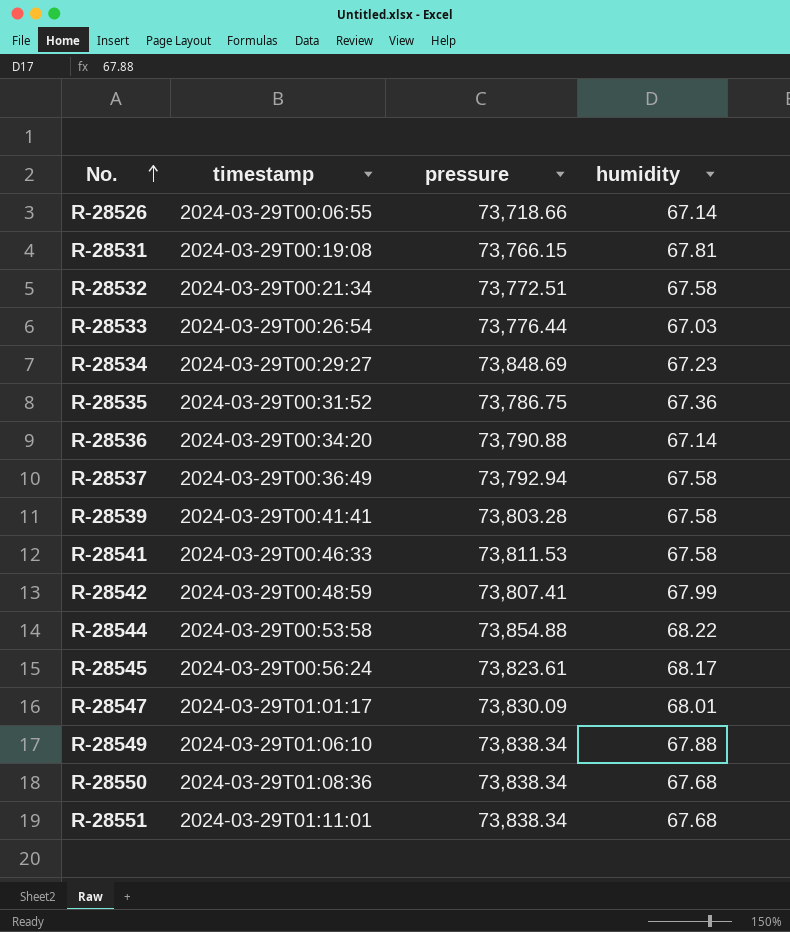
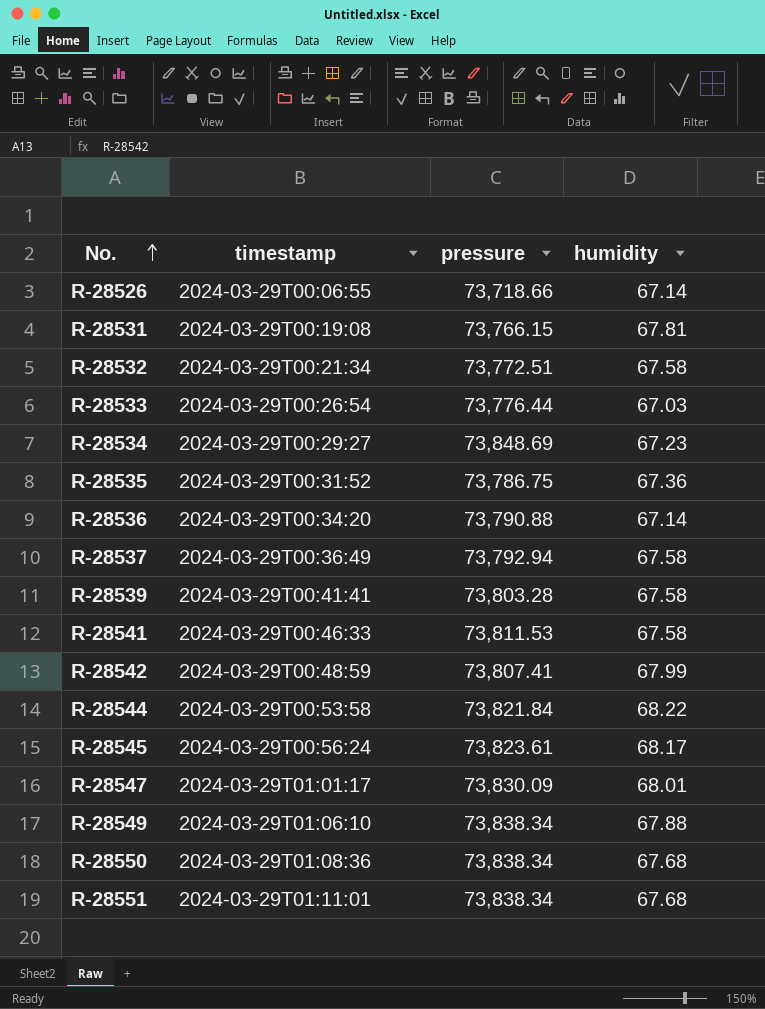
R-28544 | pressure: 73,854.88 -> 73,821.84

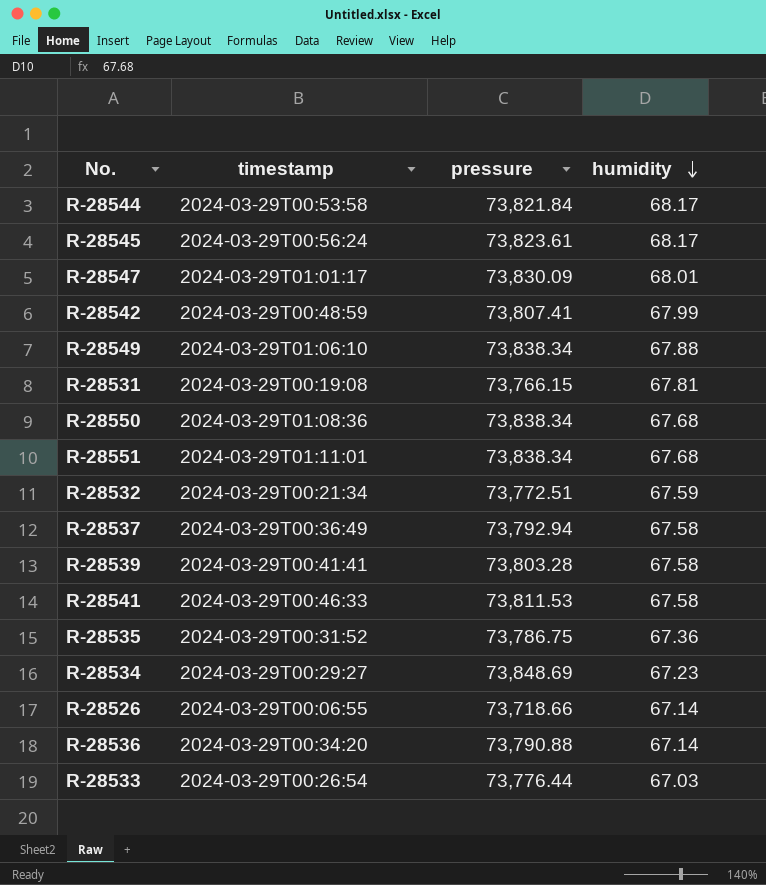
row order: No. ascending -> humidity descending
R-28544 | humidity: 68.22 -> 68.17
R-28532 | humidity: 67.58 -> 67.59

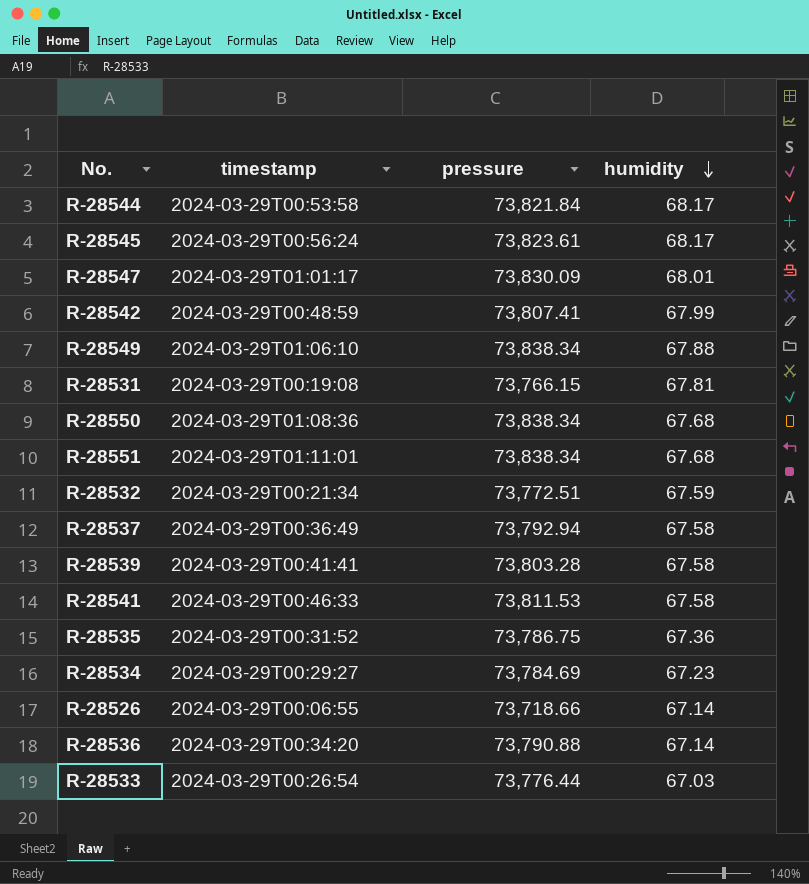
R-28534 | pressure: 73,848.69 -> 73,784.69

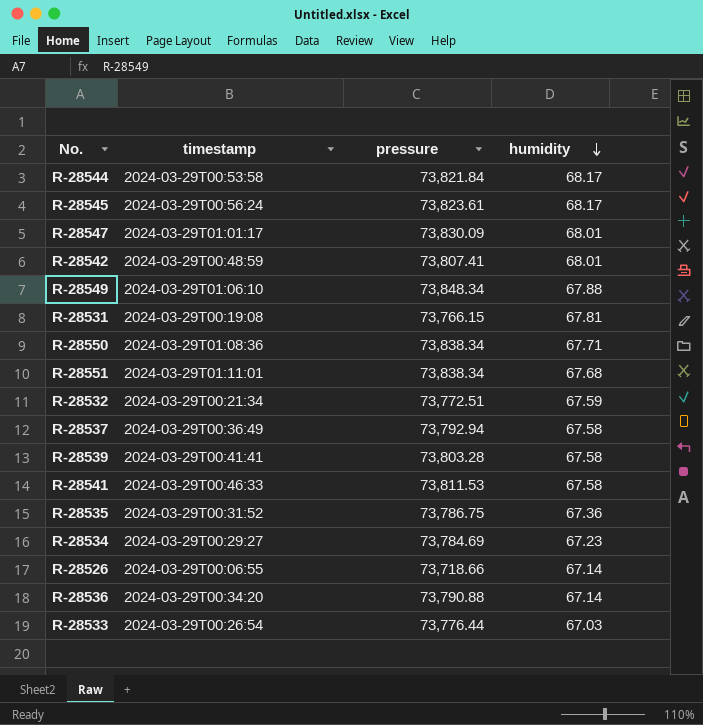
R-28542 | humidity: 67.99 -> 68.01
R-28549 | pressure: 73,838.34 -> 73,848.34
R-28550 | humidity: 67.68 -> 67.71

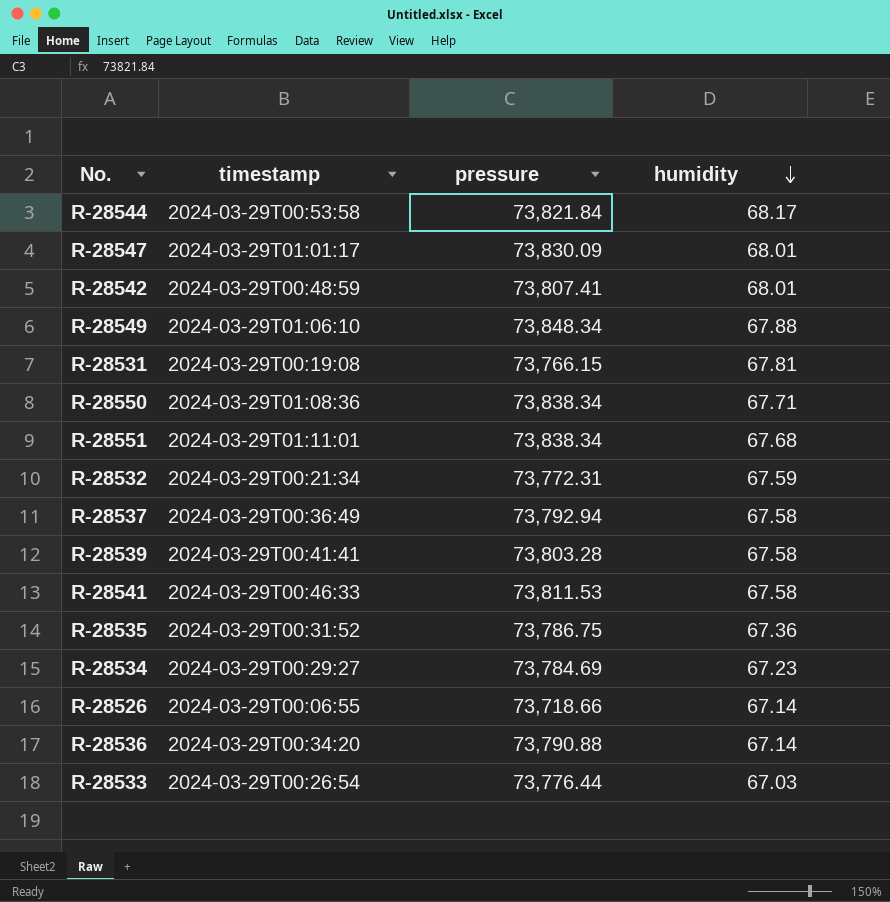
row R-28545: 2024-03-29T00:56:24 | 73,823.61 | 68.17 -> none
R-28532 | pressure: 73,772.51 -> 73,772.31

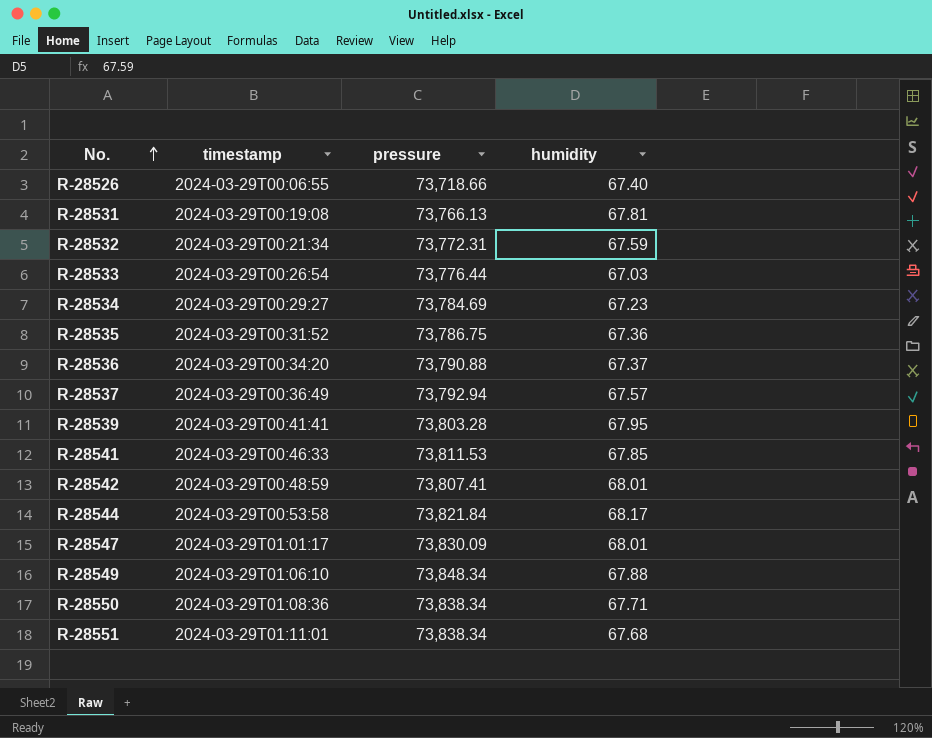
row order: humidity descending -> No. ascending
R-28526 | humidity: 67.14 -> 67.40
R-28531 | pressure: 73,766.15 -> 73,766.13
R-28536 | humidity: 67.14 -> 67.37
R-28537 | humidity: 67.58 -> 67.57
R-28539 | humidity: 67.58 -> 67.95
R-28541 | humidity: 67.58 -> 67.85

